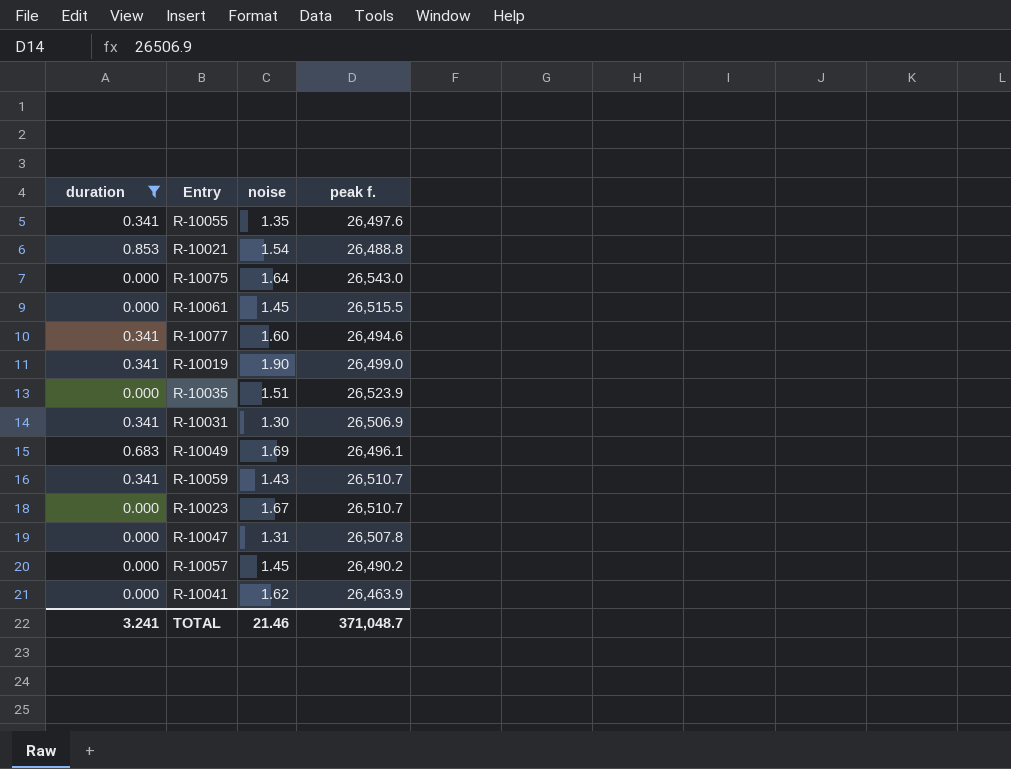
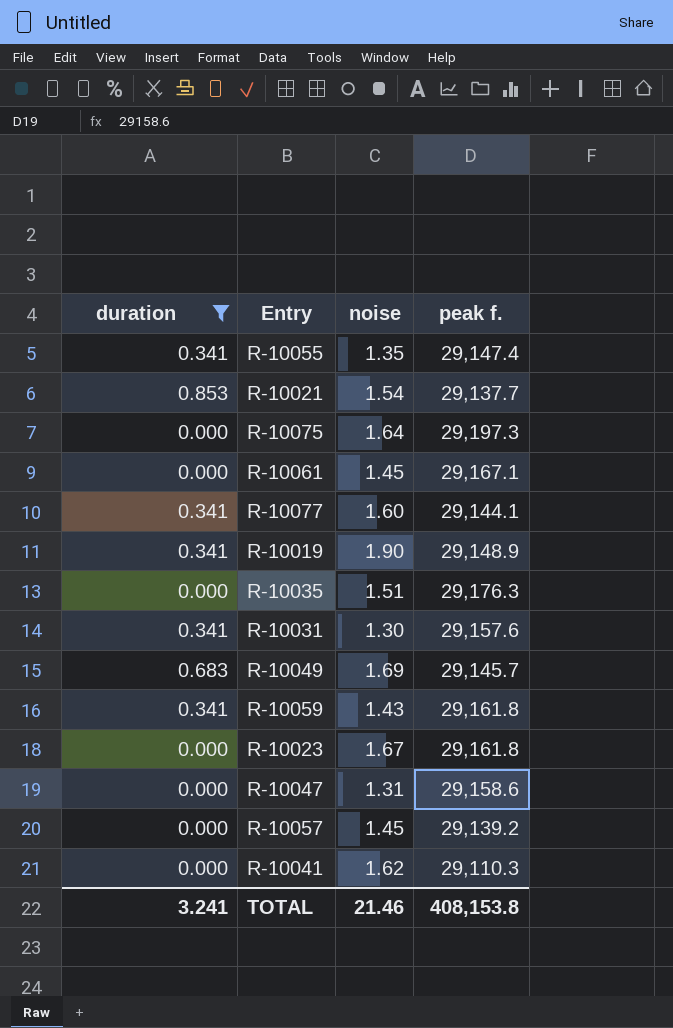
R-10055 | peak f.: 26,497.6 -> 29,147.4
R-10021 | peak f.: 26,488.8 -> 29,137.7
R-10075 | peak f.: 26,543.0 -> 29,197.3
R-10061 | peak f.: 26,515.5 -> 29,167.1
R-10077 | peak f.: 26,494.6 -> 29,144.1
R-10019 | peak f.: 26,499.0 -> 29,148.9
R-10035 | peak f.: 26,523.9 -> 29,176.3
R-10031 | peak f.: 26,506.9 -> 29,157.6
R-10049 | peak f.: 26,496.1 -> 29,145.7
R-10059 | peak f.: 26,510.7 -> 29,161.8
R-10023 | peak f.: 26,510.7 -> 29,161.8
R-10047 | peak f.: 26,507.8 -> 29,158.6
R-10057 | peak f.: 26,490.2 -> 29,139.2
R-10041 | peak f.: 26,463.9 -> 29,110.3
TOTAL | peak f.: 371,048.7 -> 408,153.8

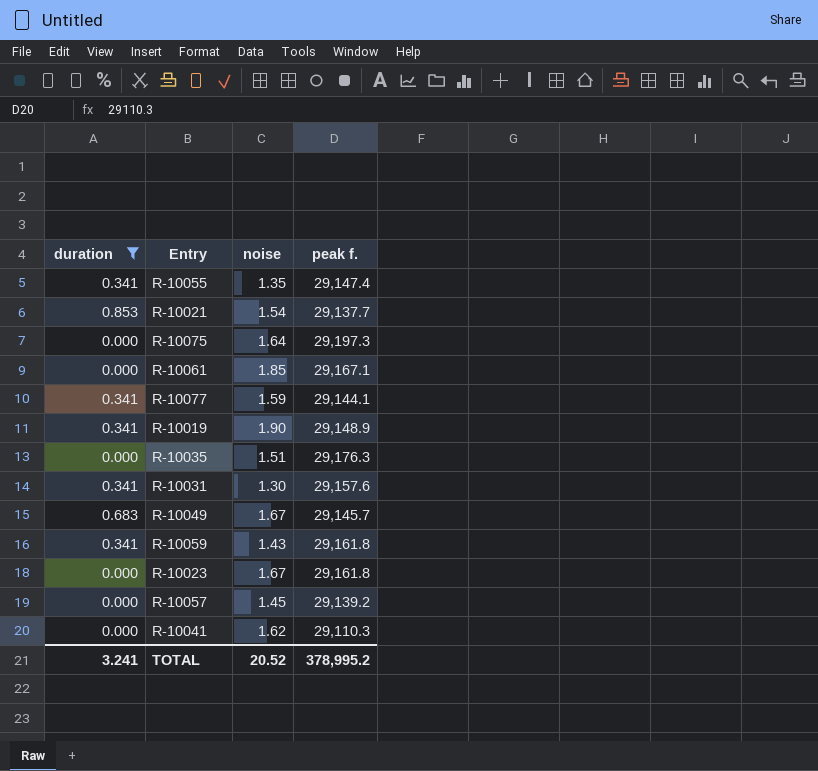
row R-10047: 0.000 | 1.31 | 29,158.6 -> none
R-10061 | noise: 1.45 -> 1.85
R-10077 | noise: 1.60 -> 1.59
R-10049 | noise: 1.69 -> 1.67
TOTAL | noise: 21.46 -> 20.52
TOTAL | peak f.: 408,153.8 -> 378,995.2

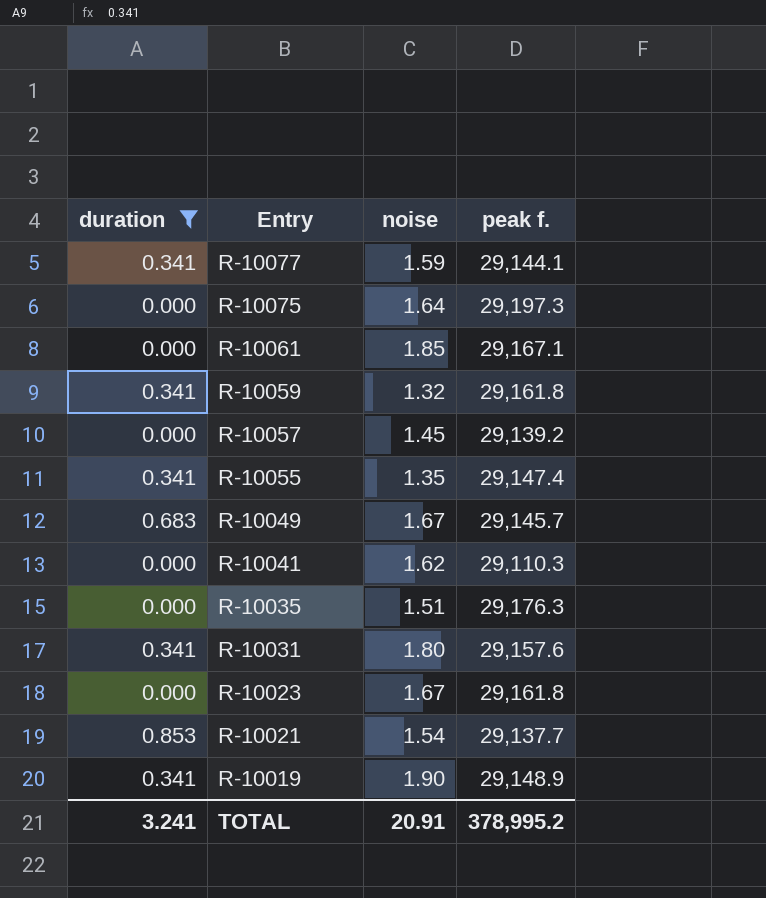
row order: none -> Entry descending
R-10059 | noise: 1.43 -> 1.32
R-10031 | noise: 1.30 -> 1.80
TOTAL | noise: 20.52 -> 20.91

